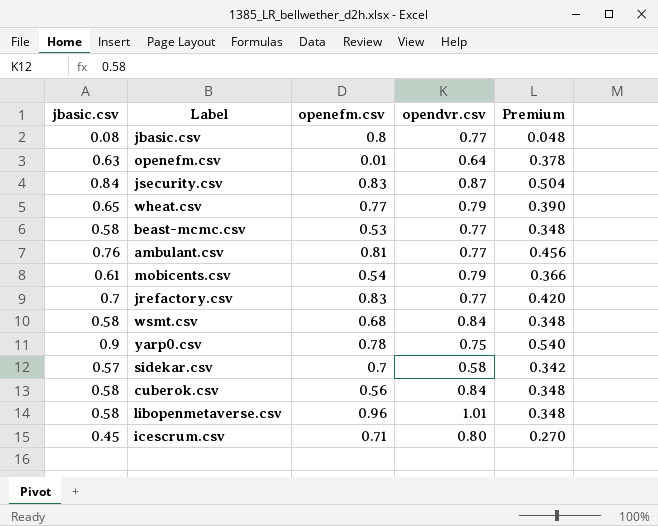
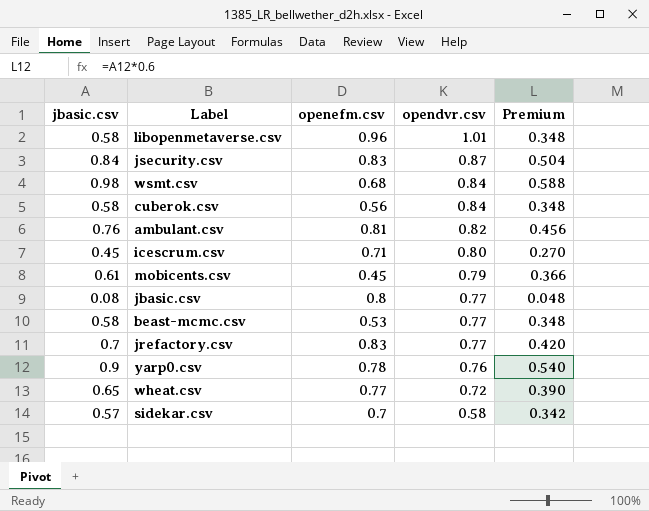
row order: none -> opendvr.csv descending
row openefm.csv: 0.63 | 0.01 | 0.64 | 0.378 -> none
wsmt.csv | jbasic.csv: 0.58 -> 0.98
wsmt.csv | Premium: 0.348 -> 0.588
ambulant.csv | opendvr.csv: 0.77 -> 0.82
mobicents.csv | openefm.csv: 0.54 -> 0.45
yarp0.csv | opendvr.csv: 0.75 -> 0.76
wheat.csv | opendvr.csv: 0.79 -> 0.72

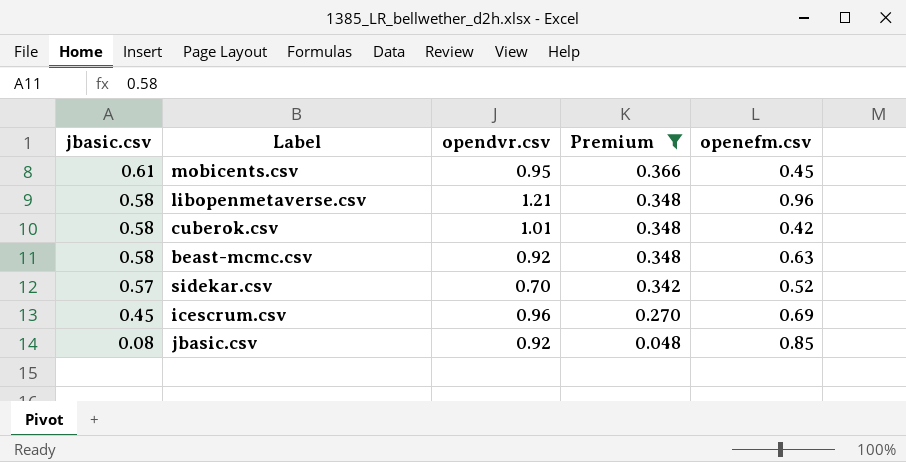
filter: none -> Premium <= 0.366
row order: opendvr.csv descending -> jbasic.csv descending
column openefm.csv | position: 3 -> 5
mobicents.csv | opendvr.csv: 0.79 -> 0.95
libopenmetaverse.csv | opendvr.csv: 1.01 -> 1.21
cuberok.csv | opendvr.csv: 0.84 -> 1.01
cuberok.csv | openefm.csv: 0.56 -> 0.42
beast-mcmc.csv | opendvr.csv: 0.77 -> 0.92
beast-mcmc.csv | openefm.csv: 0.53 -> 0.63
sidekar.csv | opendvr.csv: 0.58 -> 0.70
sidekar.csv | openefm.csv: 0.7 -> 0.52
icescrum.csv | opendvr.csv: 0.80 -> 0.96
icescrum.csv | openefm.csv: 0.71 -> 0.69
jbasic.csv | opendvr.csv: 0.77 -> 0.92
jbasic.csv | openefm.csv: 0.8 -> 0.85

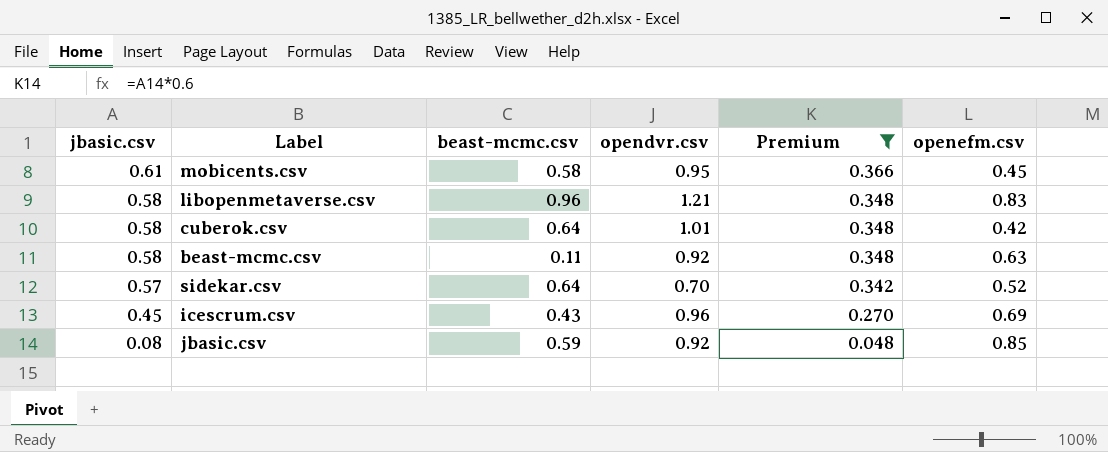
column beast-mcmc.csv | position: none -> 3
libopenmetaverse.csv | openefm.csv: 0.96 -> 0.83

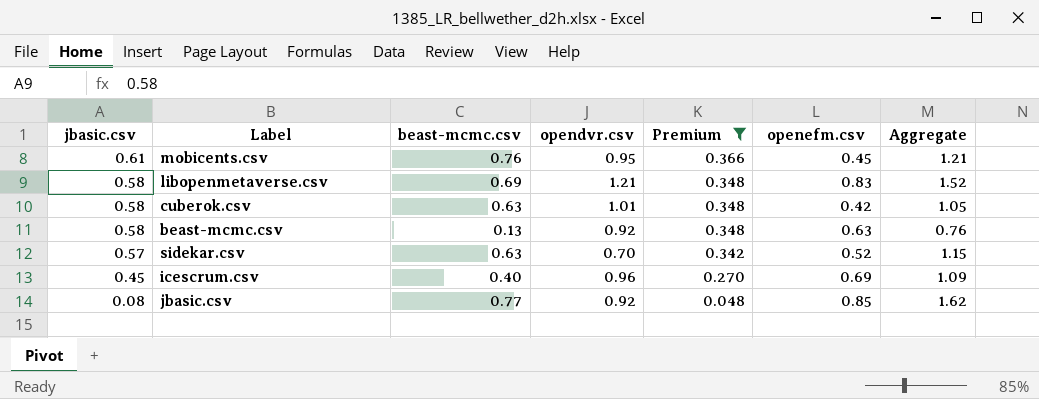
column Aggregate | formula: none -> [beast-mcmc.csv] + [openefm.csv]
mobicents.csv | beast-mcmc.csv: 0.58 -> 0.76
libopenmetaverse.csv | beast-mcmc.csv: 0.96 -> 0.69
cuberok.csv | beast-mcmc.csv: 0.64 -> 0.63
beast-mcmc.csv | beast-mcmc.csv: 0.11 -> 0.13
sidekar.csv | beast-mcmc.csv: 0.64 -> 0.63
icescrum.csv | beast-mcmc.csv: 0.43 -> 0.40
jbasic.csv | beast-mcmc.csv: 0.59 -> 0.77

